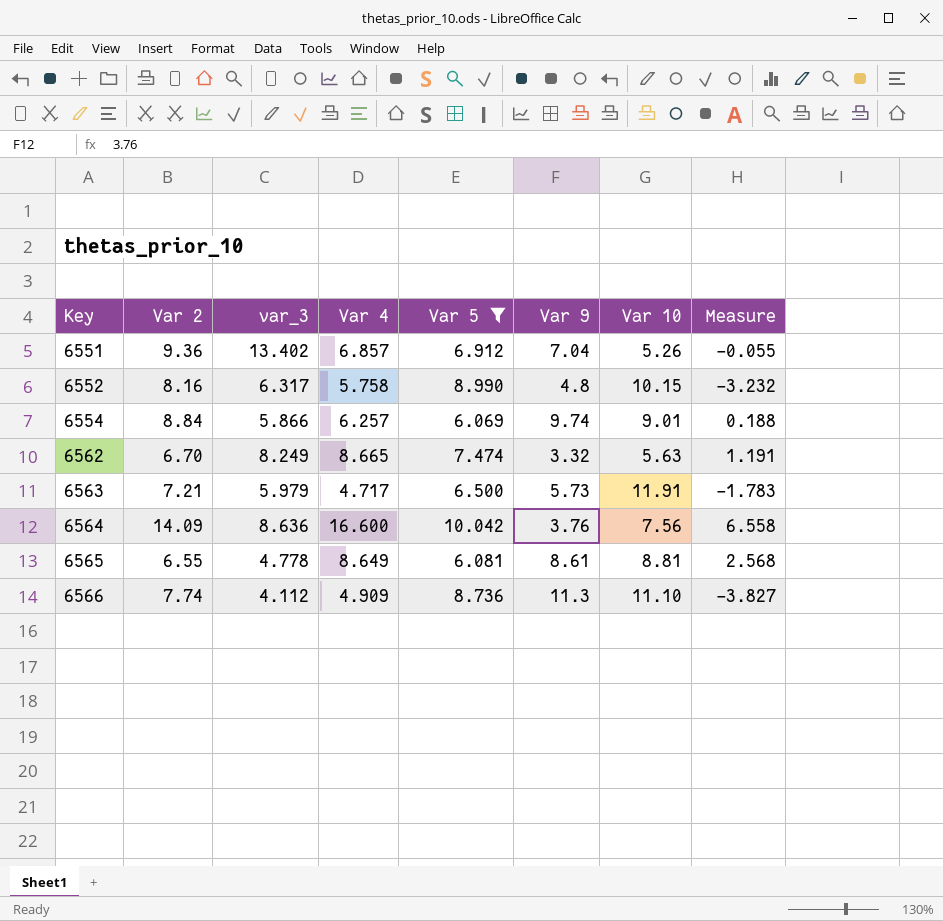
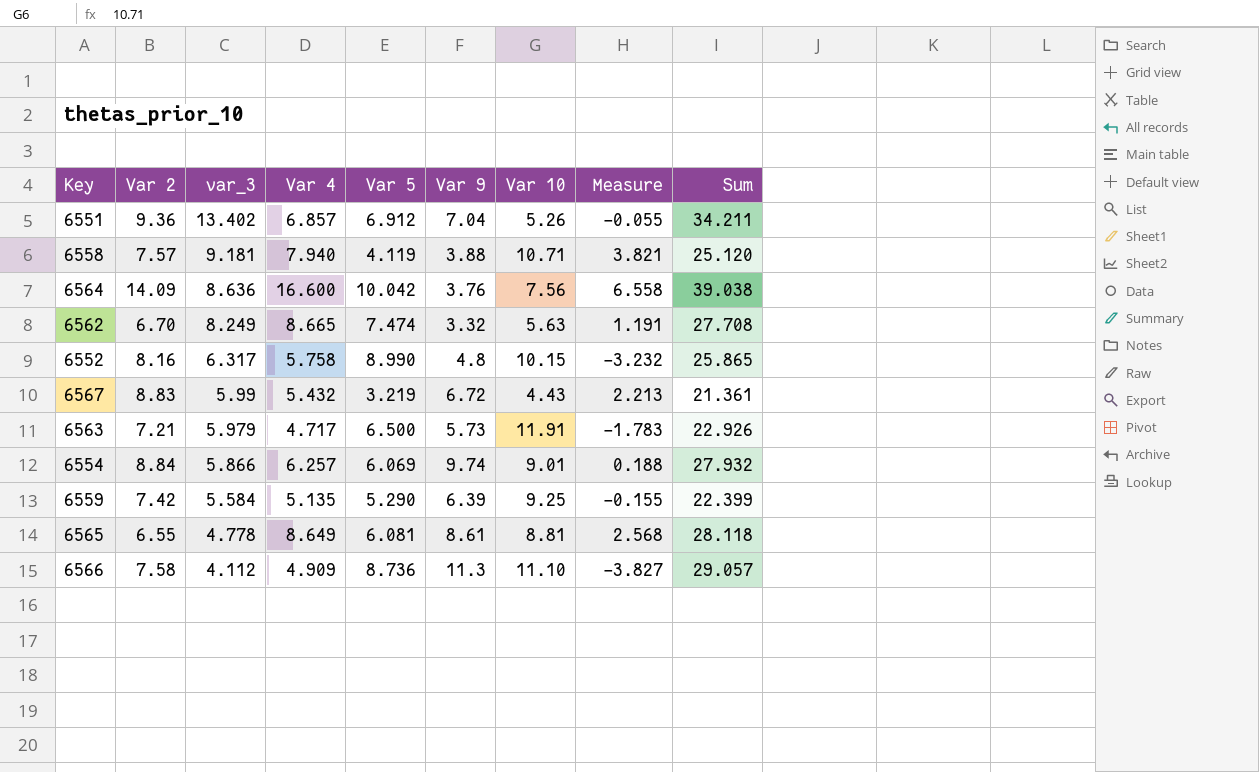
filter: Var 5 >= 6.069 -> none
row order: Key ascending -> var_3 descending
column Sum | formula: none -> [var_3] + [Var 4] + [Var 5] + [Var 9]
6566 | Var 2: 7.74 -> 7.58

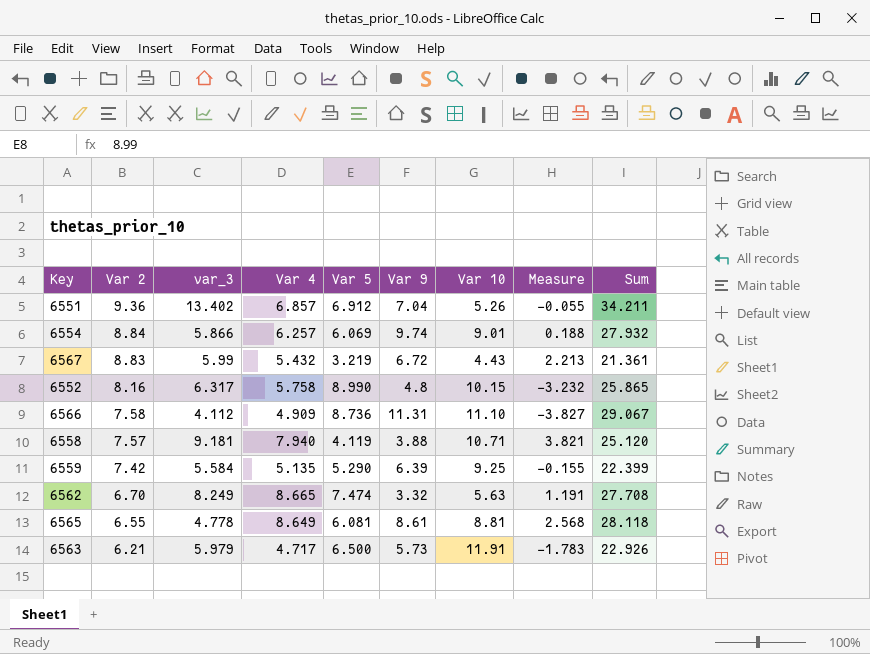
row order: var_3 descending -> Var 2 descending
row 6564: 14.09 | 8.636 | 16.600 | 10.042 | 3.76 | 7.56 | 6.558 | 39.038 -> none
6566 | Var 9: 11.3 -> 11.31
6566 | Sum: 29.057 -> 29.067
6563 | Var 2: 7.21 -> 6.21

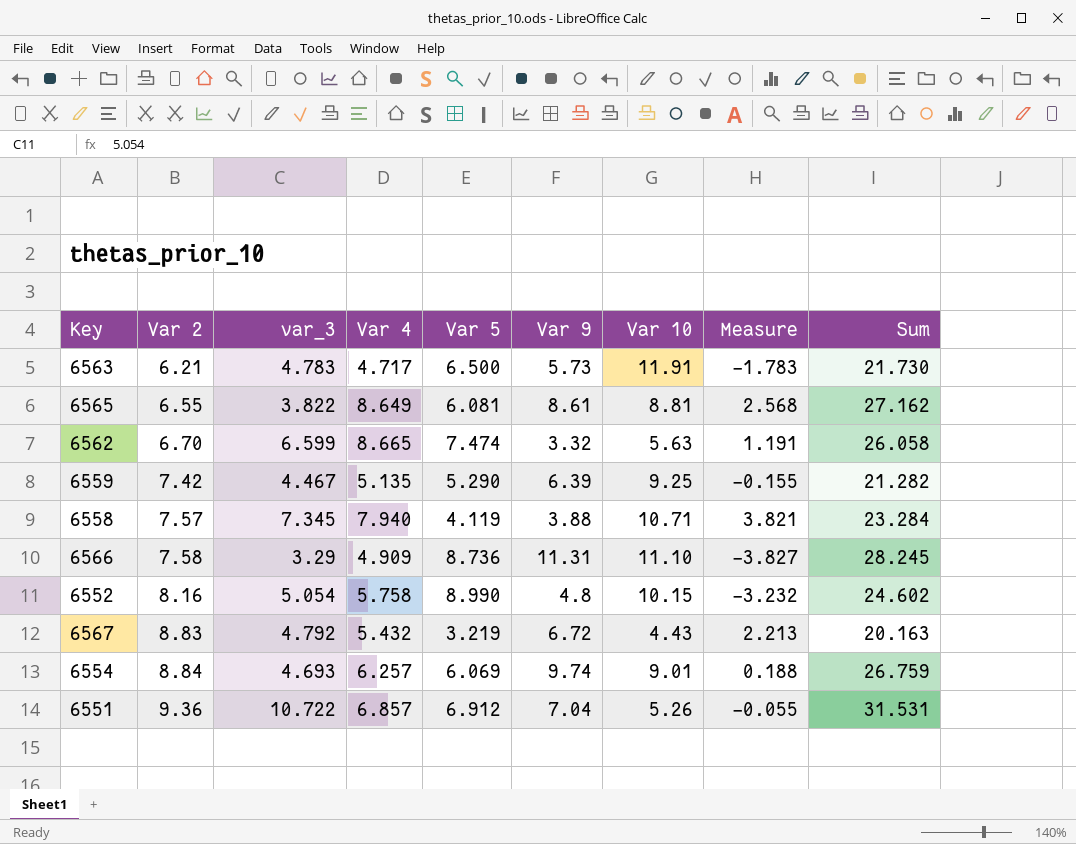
row order: Var 2 descending -> Var 2 ascending
6563 | var_3: 5.979 -> 4.783
6563 | Sum: 22.926 -> 21.730
6565 | var_3: 4.778 -> 3.822
6565 | Sum: 28.118 -> 27.162
6562 | var_3: 8.249 -> 6.599
6562 | Sum: 27.708 -> 26.058
6559 | var_3: 5.584 -> 4.467
6559 | Sum: 22.399 -> 21.282
6558 | var_3: 9.181 -> 7.345
6558 | Sum: 25.120 -> 23.284
6566 | var_3: 4.112 -> 3.29
6566 | Sum: 29.067 -> 28.245
6552 | var_3: 6.317 -> 5.054
6552 | Sum: 25.865 -> 24.602
6567 | var_3: 5.99 -> 4.792
6567 | Sum: 21.361 -> 20.163
6554 | var_3: 5.866 -> 4.693
6554 | Sum: 27.932 -> 26.759
6551 | var_3: 13.402 -> 10.722
6551 | Sum: 34.211 -> 31.531

